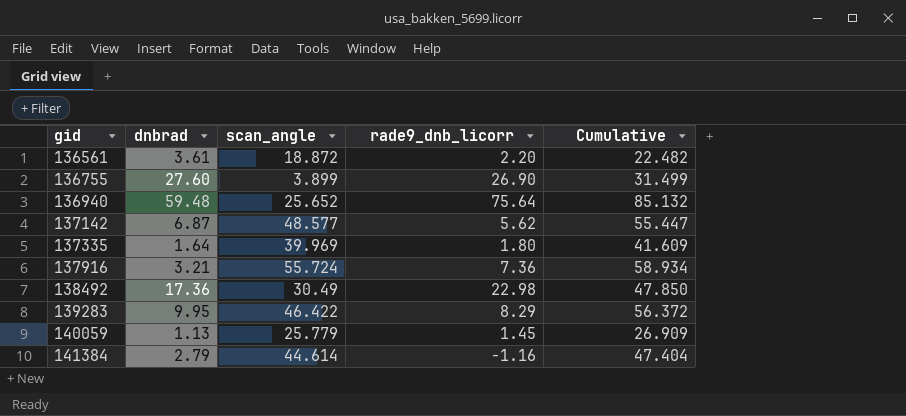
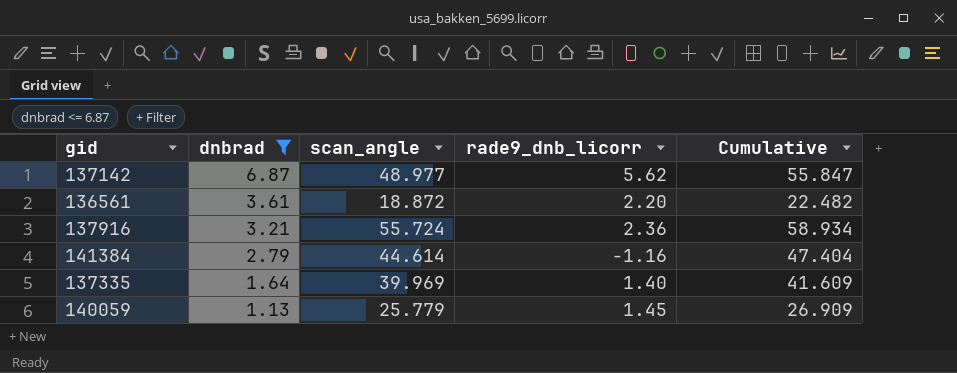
filter: none -> dnbrad <= 6.87
row order: gid ascending -> dnbrad descending
137142 | scan_angle: 48.577 -> 48.977
137142 | Cumulative: 55.447 -> 55.847
137916 | rade9_dnb_licorr: 7.36 -> 2.36
137335 | rade9_dnb_licorr: 1.80 -> 1.40

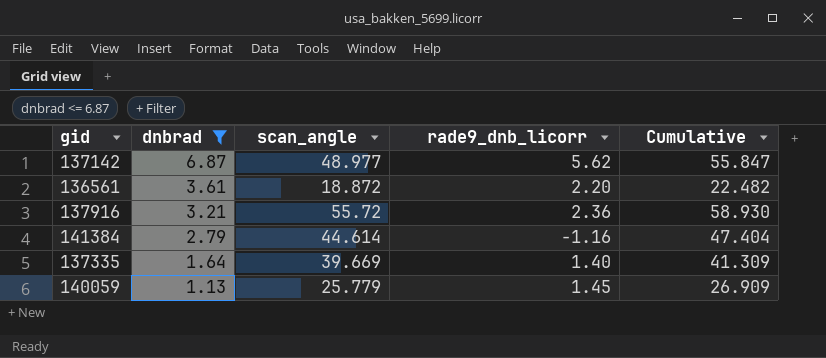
137916 | scan_angle: 55.724 -> 55.72
137916 | Cumulative: 58.934 -> 58.930
137335 | scan_angle: 39.969 -> 39.669
137335 | Cumulative: 41.609 -> 41.309

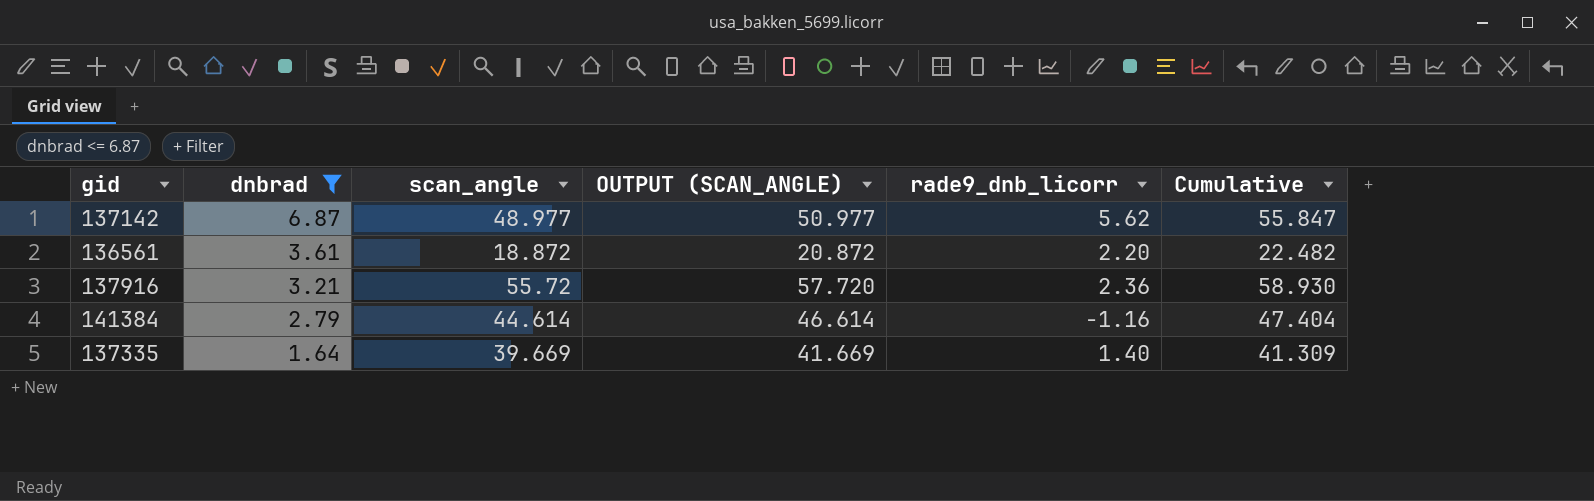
column OUTPUT (SCAN_ANGLE) | formula: none -> [scan_angle] + 2
row 140059: 1.13 | 25.779 | 1.45 | 26.909 -> none

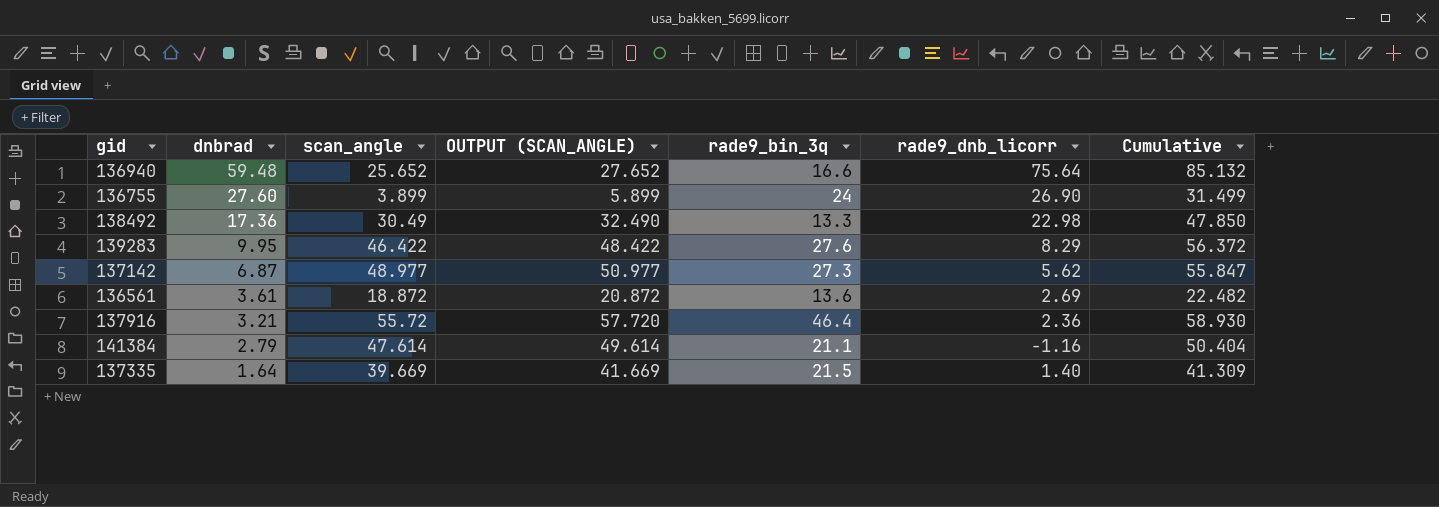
filter: dnbrad <= 6.87 -> none
column rade9_bin_3q | position: none -> 5
136561 | rade9_dnb_licorr: 2.20 -> 2.69
141384 | scan_angle: 44.614 -> 47.614
141384 | OUTPUT (SCAN_ANGLE): 46.614 -> 49.614
141384 | Cumulative: 47.404 -> 50.404

